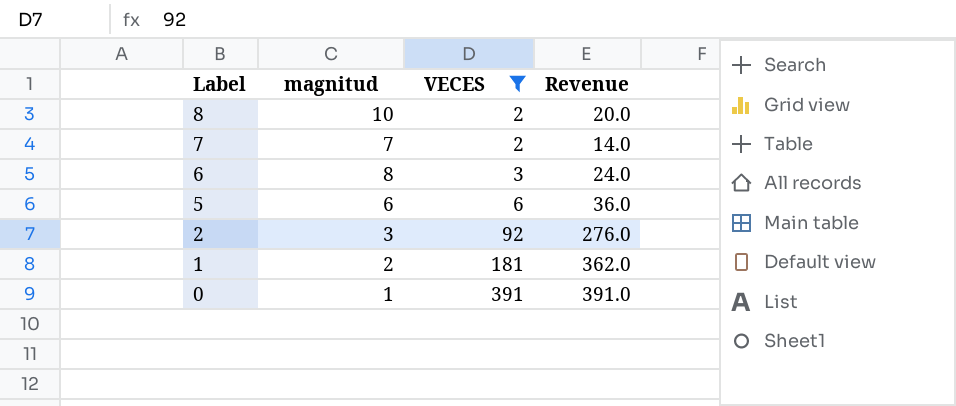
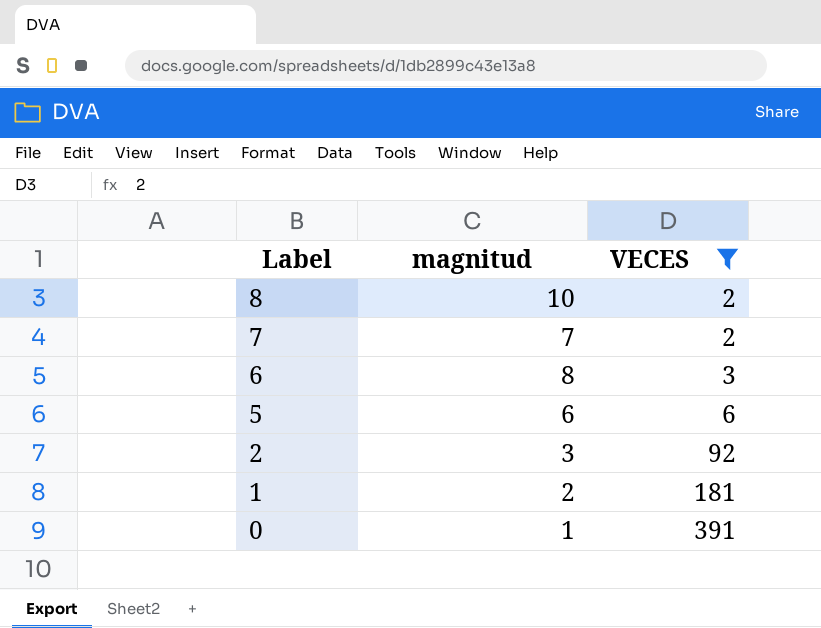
column Revenue | formula: [magnitud] * [VECES] -> none

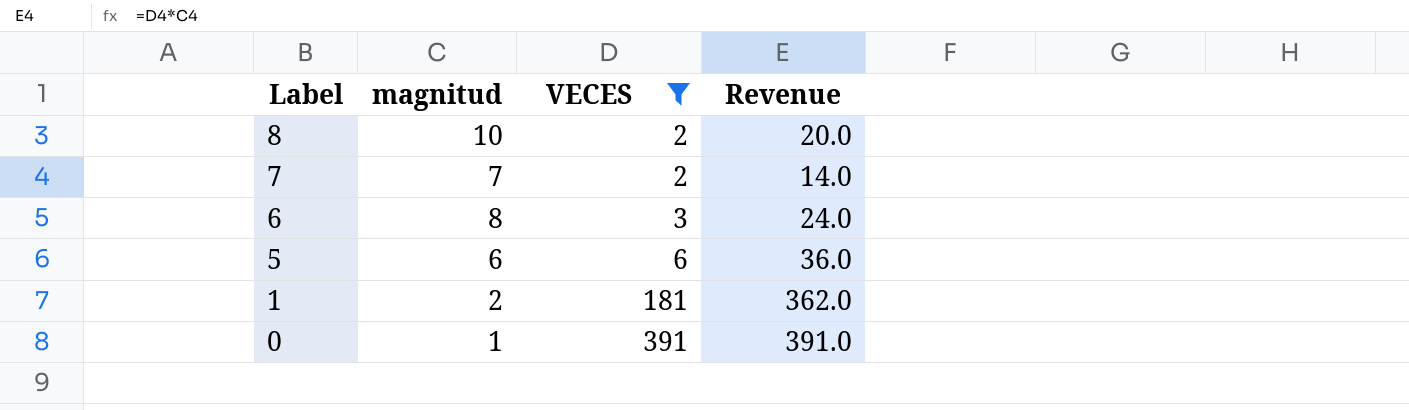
column Revenue | formula: none -> [magnitud] * [VECES]
row 2: 3 | 92 -> none

